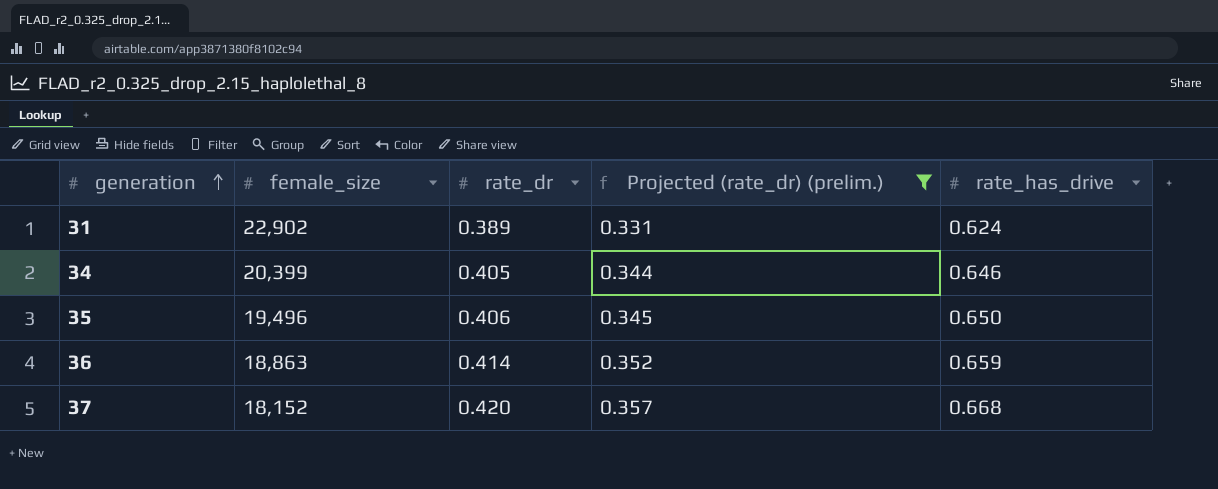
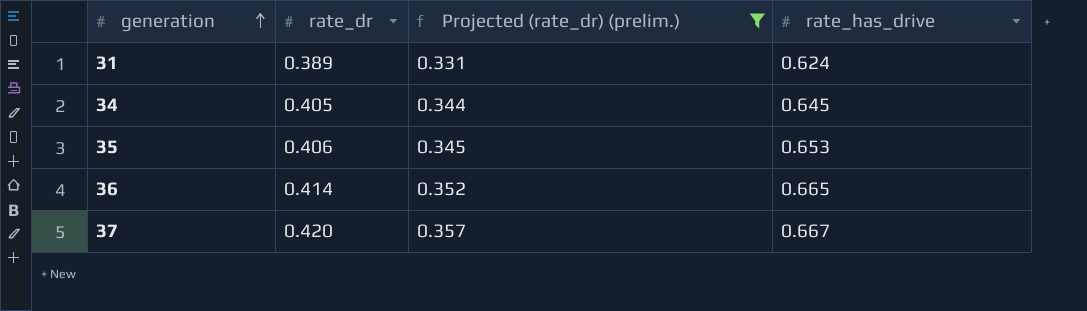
column female_size | position: 2 -> none
34 | rate_has_drive: 0.646 -> 0.645
35 | rate_has_drive: 0.650 -> 0.653
36 | rate_has_drive: 0.659 -> 0.665
37 | rate_has_drive: 0.668 -> 0.667

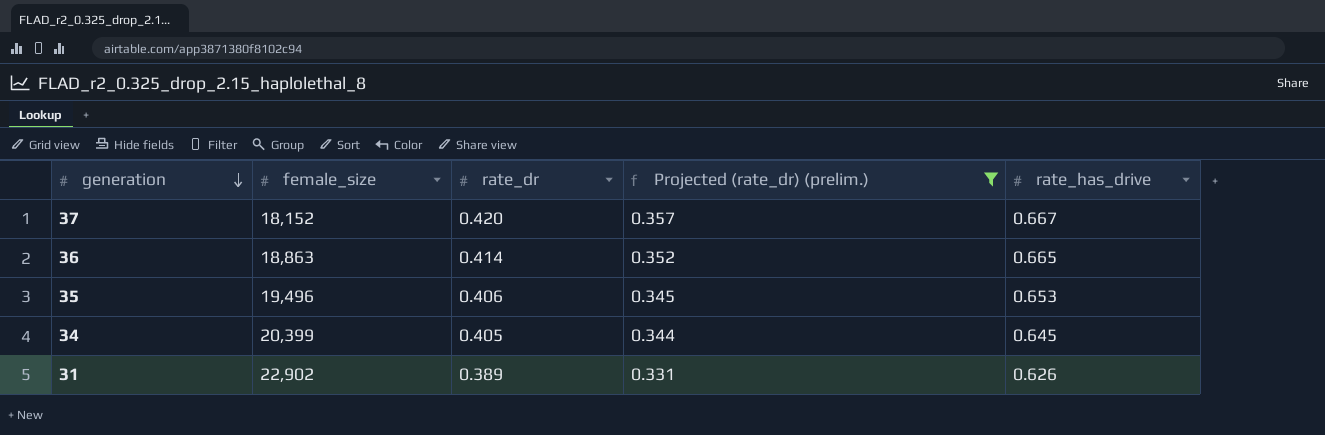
row order: generation ascending -> generation descending
column female_size | position: none -> 2
31 | rate_has_drive: 0.624 -> 0.626

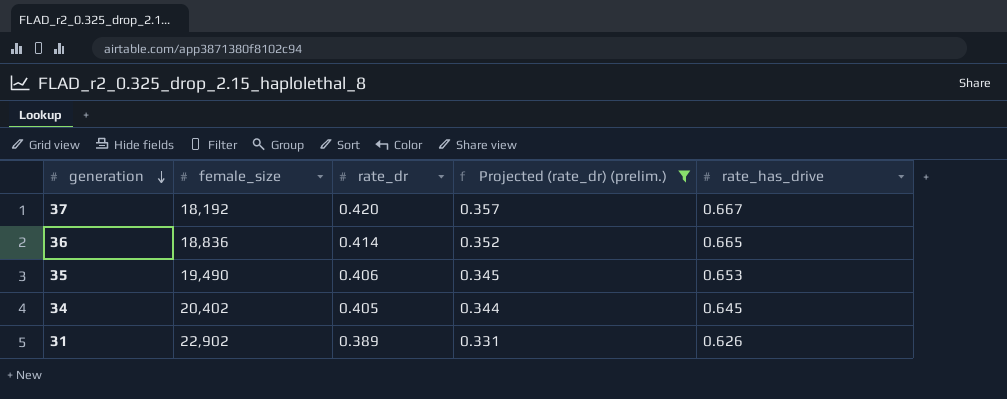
37 | female_size: 18,152 -> 18,192
36 | female_size: 18,863 -> 18,836
35 | female_size: 19,496 -> 19,490
34 | female_size: 20,399 -> 20,402

